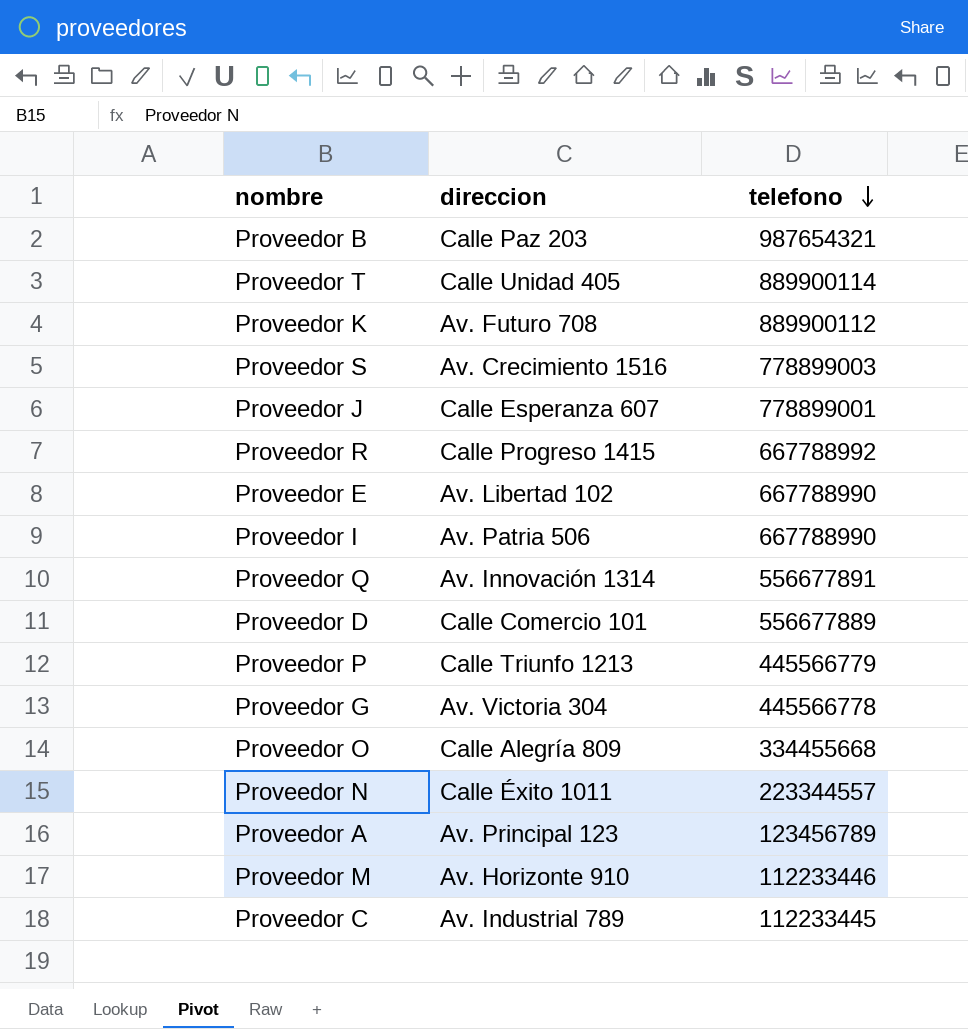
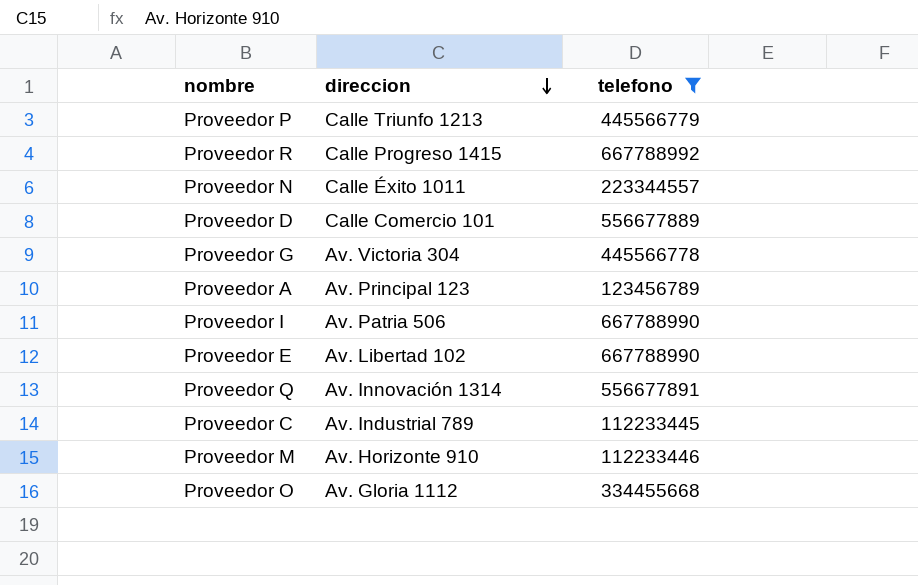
filter: none -> telefono <= 667788992
row order: telefono descending -> direccion descending
Proveedor O | direccion: Calle Alegría 809 -> Av. Gloria 1112

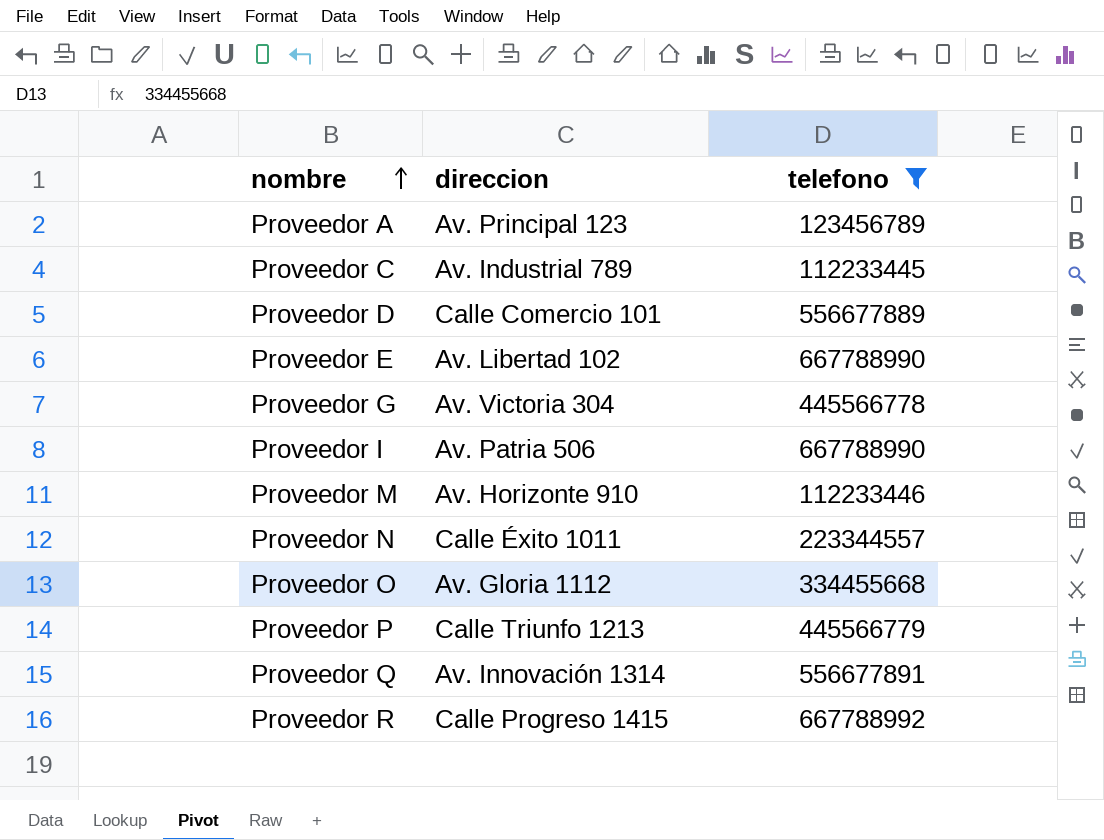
row order: direccion descending -> nombre ascending

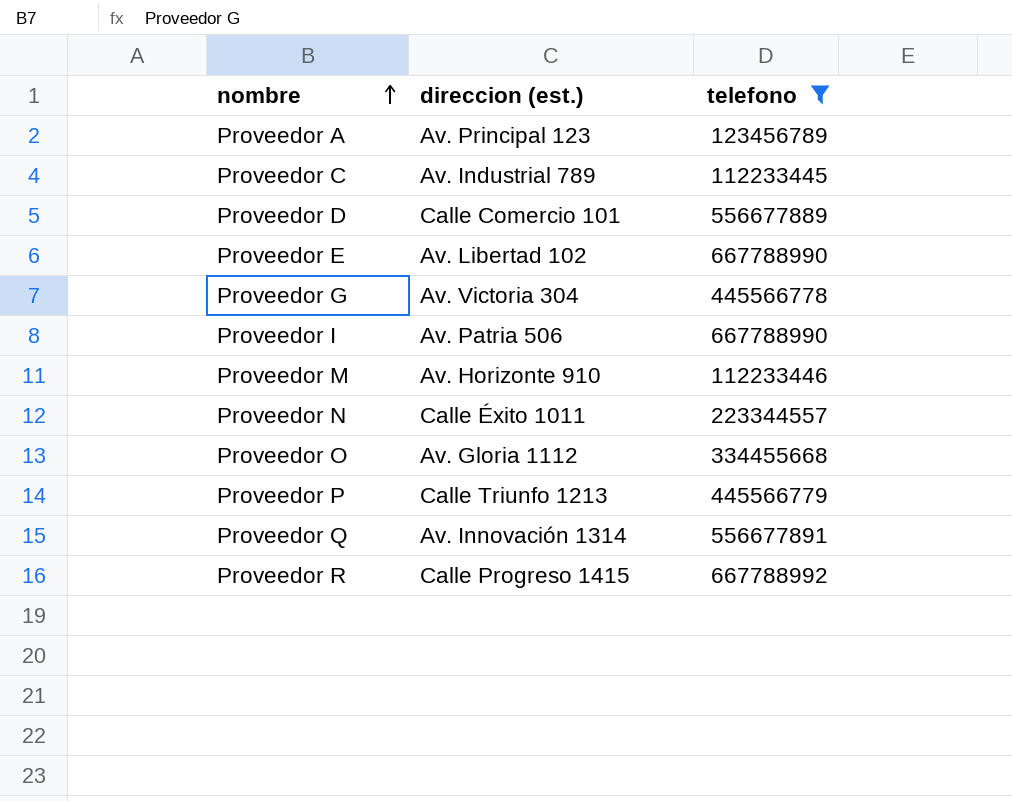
column name: direccion -> direccion (est.)

